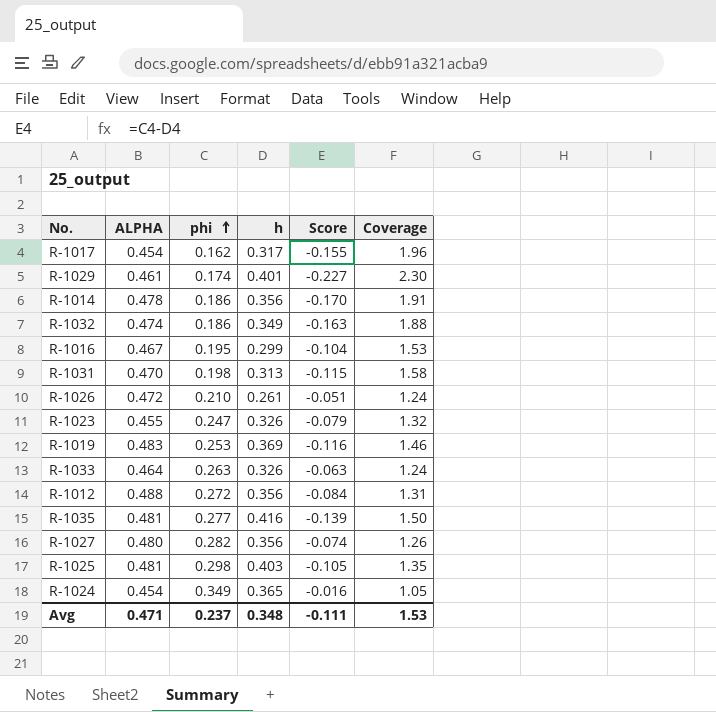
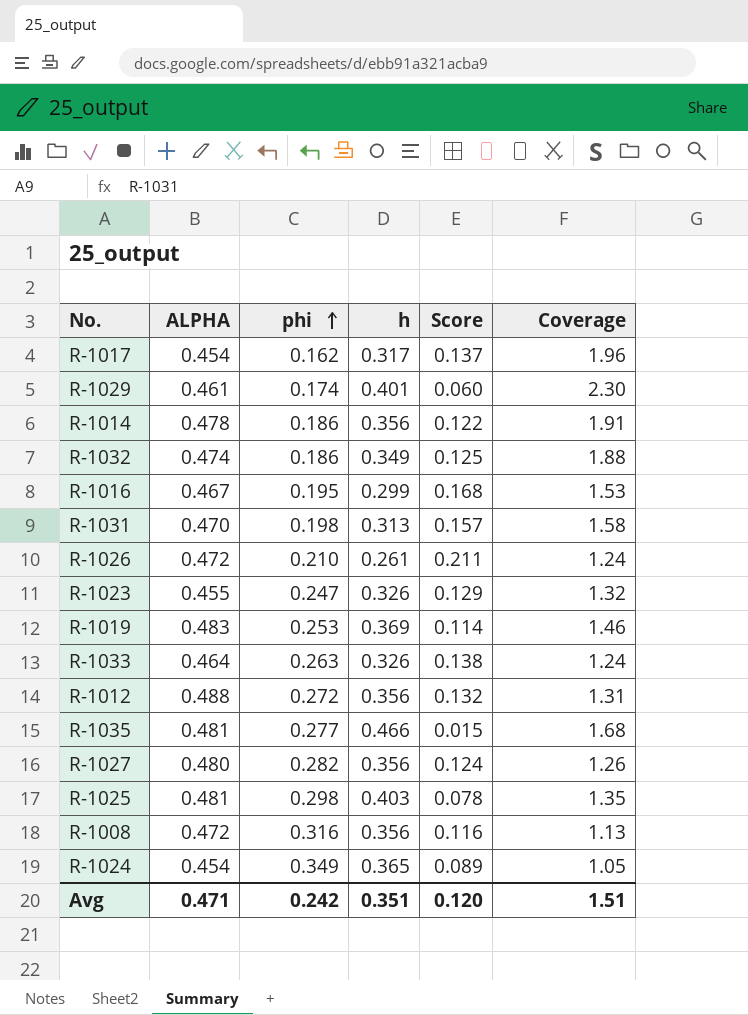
column Score | formula: [phi] - [h] -> [ALPHA] - [h]
R-1035 | h: 0.416 -> 0.466
R-1035 | Coverage: 1.50 -> 1.68
row R-1008: none -> 0.472 | 0.316 | 0.356 | 0.116 | 1.13
Avg | phi: 0.237 -> 0.242
Avg | h: 0.348 -> 0.351
Avg | Score: -0.111 -> 0.120
Avg | Coverage: 1.53 -> 1.51

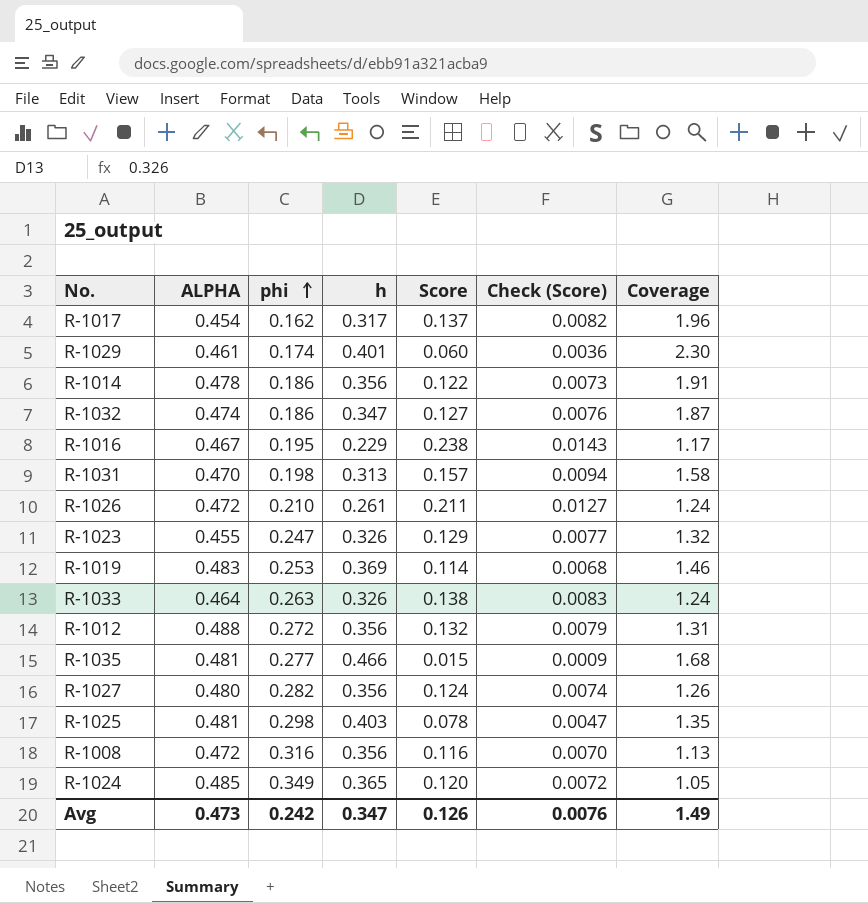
column Check (Score) | formula: none -> [Score] * 0.06
R-1032 | h: 0.349 -> 0.347
R-1032 | Score: 0.125 -> 0.127
R-1032 | Coverage: 1.88 -> 1.87
R-1016 | h: 0.299 -> 0.229
R-1016 | Score: 0.168 -> 0.238
R-1016 | Coverage: 1.53 -> 1.17
R-1024 | ALPHA: 0.454 -> 0.485
R-1024 | Score: 0.089 -> 0.120
Avg | ALPHA: 0.471 -> 0.473
Avg | h: 0.351 -> 0.347
Avg | Score: 0.120 -> 0.126
Avg | Coverage: 1.51 -> 1.49

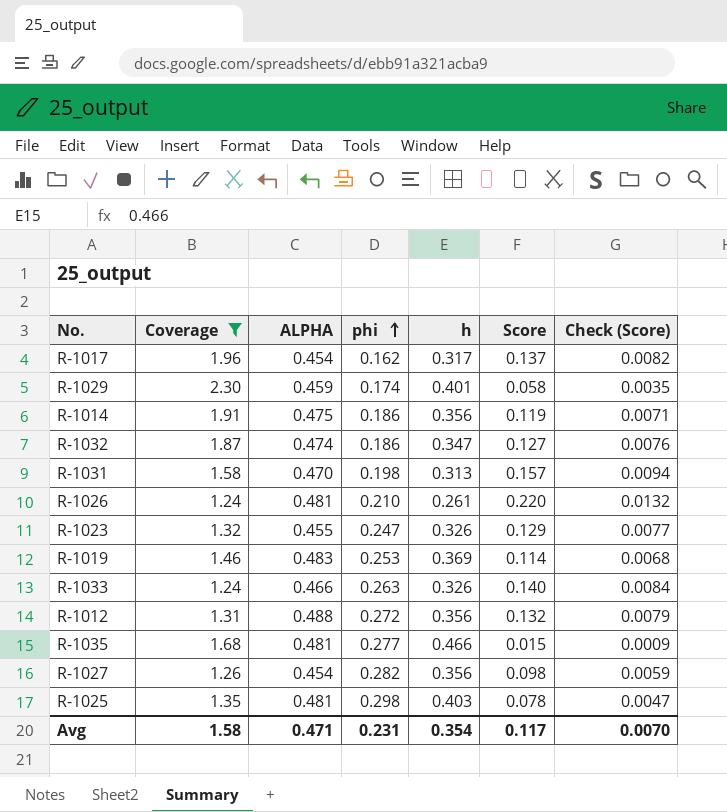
filter: none -> Coverage >= 1.24
column Coverage | position: 7 -> 2
R-1029 | ALPHA: 0.461 -> 0.459
R-1029 | Score: 0.060 -> 0.058
R-1029 | Check (Score): 0.0036 -> 0.0035
R-1014 | ALPHA: 0.478 -> 0.475
R-1014 | Score: 0.122 -> 0.119
R-1014 | Check (Score): 0.0073 -> 0.0071
R-1026 | ALPHA: 0.472 -> 0.481
R-1026 | Score: 0.211 -> 0.220
R-1026 | Check (Score): 0.0127 -> 0.0132
R-1033 | ALPHA: 0.464 -> 0.466
R-1033 | Score: 0.138 -> 0.140
R-1033 | Check (Score): 0.0083 -> 0.0084
R-1027 | ALPHA: 0.480 -> 0.454
R-1027 | Score: 0.124 -> 0.098
R-1027 | Check (Score): 0.0074 -> 0.0059
Avg | Coverage: 1.49 -> 1.58
Avg | ALPHA: 0.473 -> 0.471
Avg | phi: 0.242 -> 0.231
Avg | h: 0.347 -> 0.354
Avg | Score: 0.126 -> 0.117
Avg | Check (Score): 0.0076 -> 0.0070

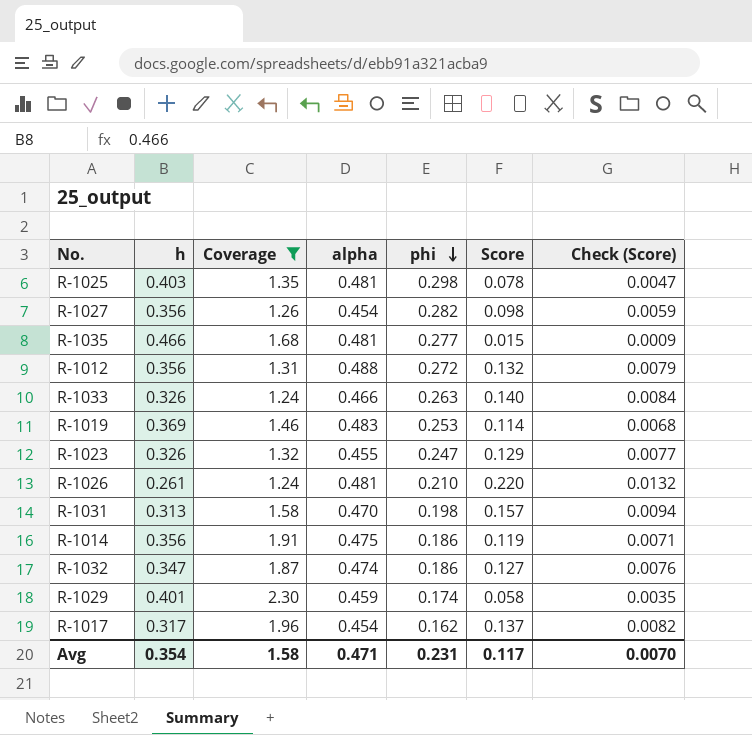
row order: phi ascending -> phi descending
column h | position: 5 -> 2
column name: ALPHA -> alpha

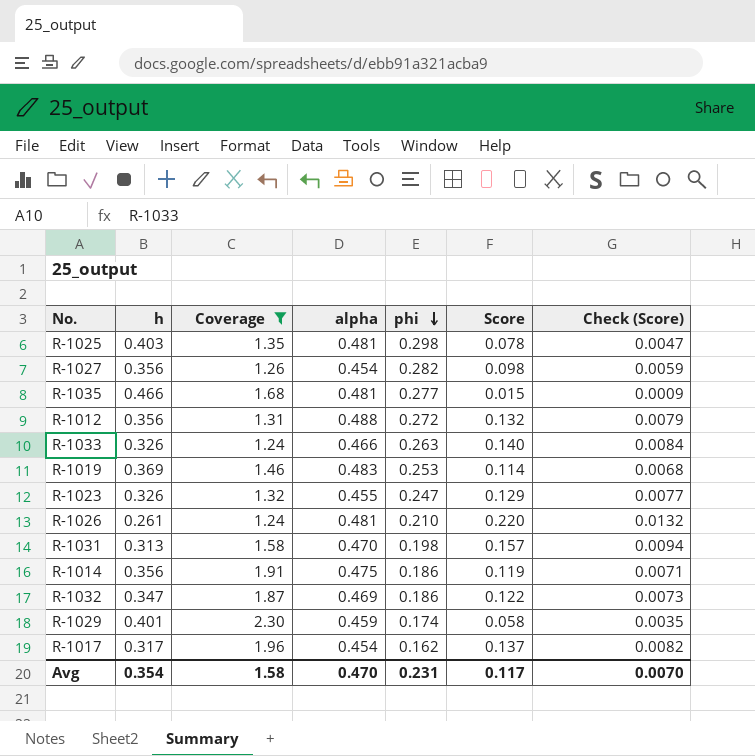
R-1032 | alpha: 0.474 -> 0.469
R-1032 | Score: 0.127 -> 0.122
R-1032 | Check (Score): 0.0076 -> 0.0073
Avg | alpha: 0.471 -> 0.470

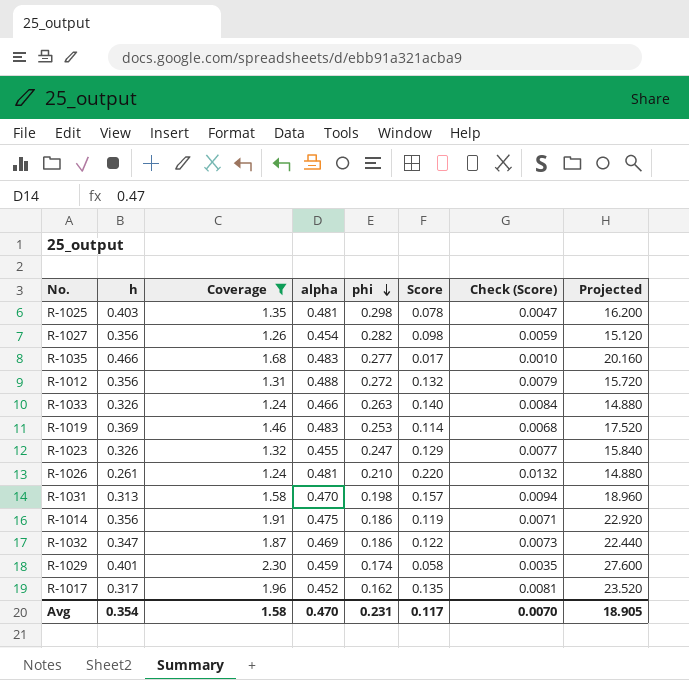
column Projected | formula: none -> [Coverage] * 12
R-1035 | alpha: 0.481 -> 0.483
R-1035 | Score: 0.015 -> 0.017
R-1035 | Check (Score): 0.0009 -> 0.0010
R-1017 | alpha: 0.454 -> 0.452
R-1017 | Score: 0.137 -> 0.135
R-1017 | Check (Score): 0.0082 -> 0.0081

